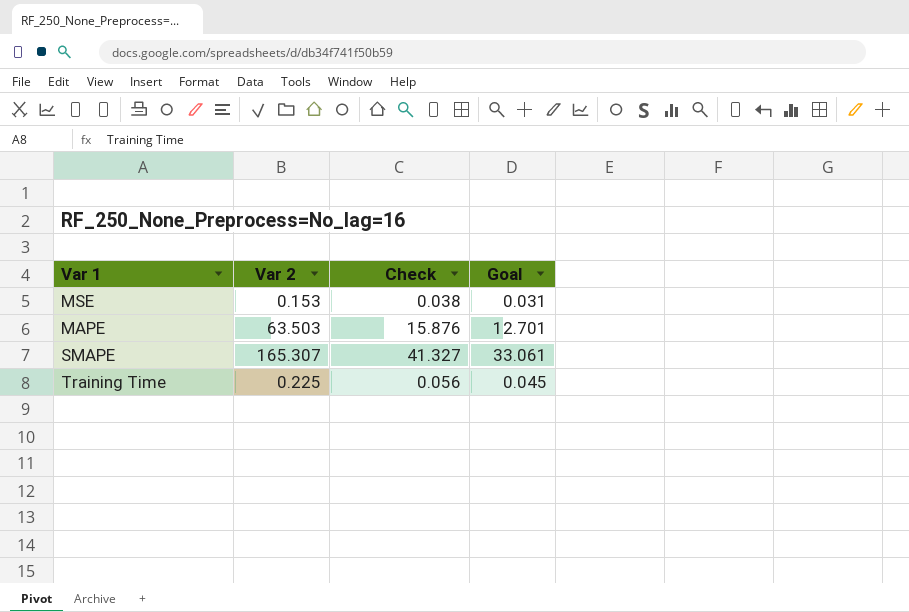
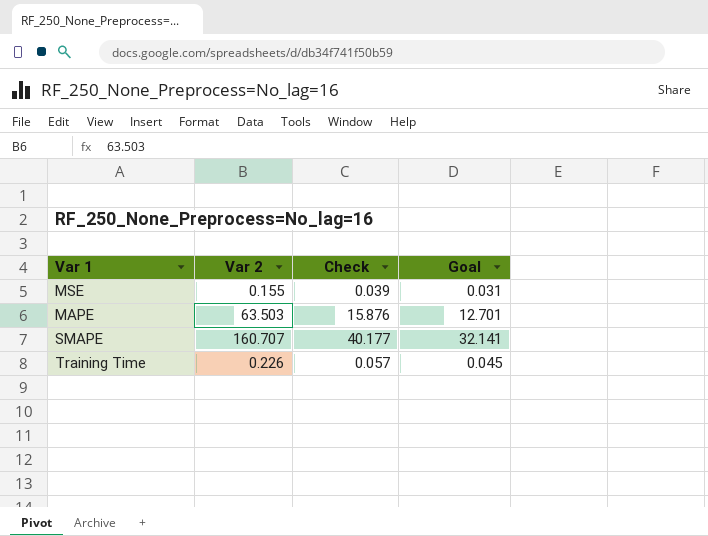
MSE | Var 2: 0.153 -> 0.155
MSE | Check: 0.038 -> 0.039
SMAPE | Var 2: 165.307 -> 160.707
SMAPE | Check: 41.327 -> 40.177
SMAPE | Goal: 33.061 -> 32.141
Training Time | Var 2: 0.225 -> 0.226
Training Time | Check: 0.056 -> 0.057

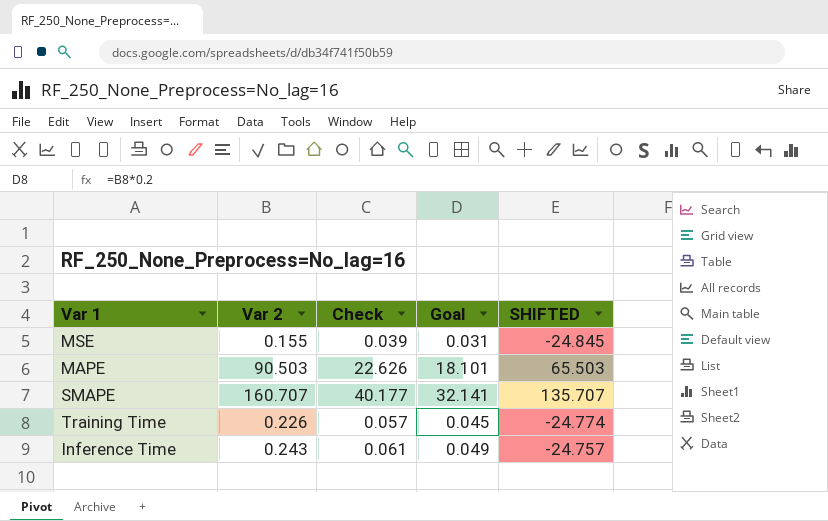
column SHIFTED | formula: none -> [Var 2] - 25
MAPE | Var 2: 63.503 -> 90.503
MAPE | Check: 15.876 -> 22.626
MAPE | Goal: 12.701 -> 18.101
row Inference Time: none -> 0.243 | 0.061 | 0.049 | -24.757

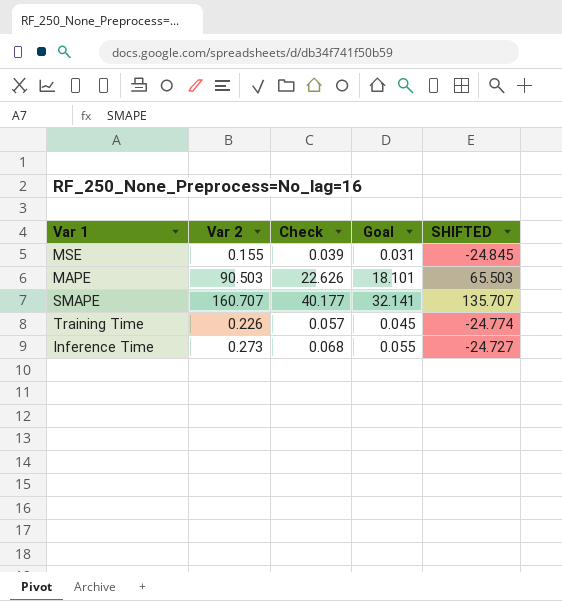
Inference Time | Var 2: 0.243 -> 0.273
Inference Time | Check: 0.061 -> 0.068
Inference Time | Goal: 0.049 -> 0.055
Inference Time | SHIFTED: -24.757 -> -24.727

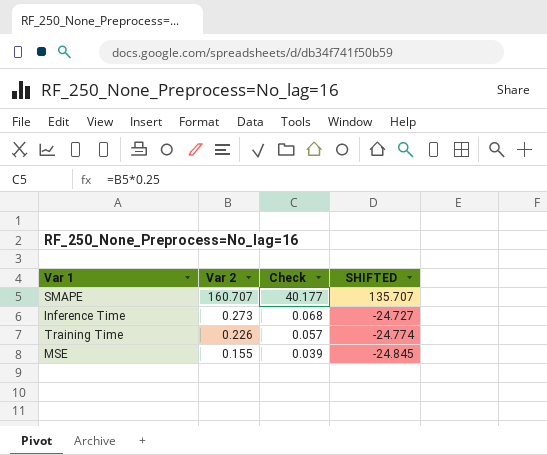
row order: none -> Var 2 descending
column Goal | formula: [Var 2] * 0.2 -> none
row MAPE: 90.503 | 22.626 | 18.101 | 65.503 -> none

